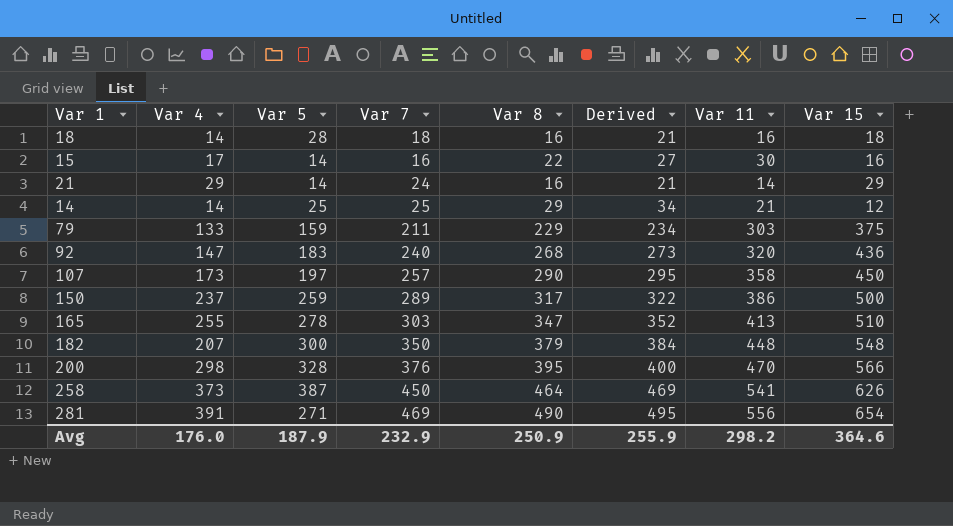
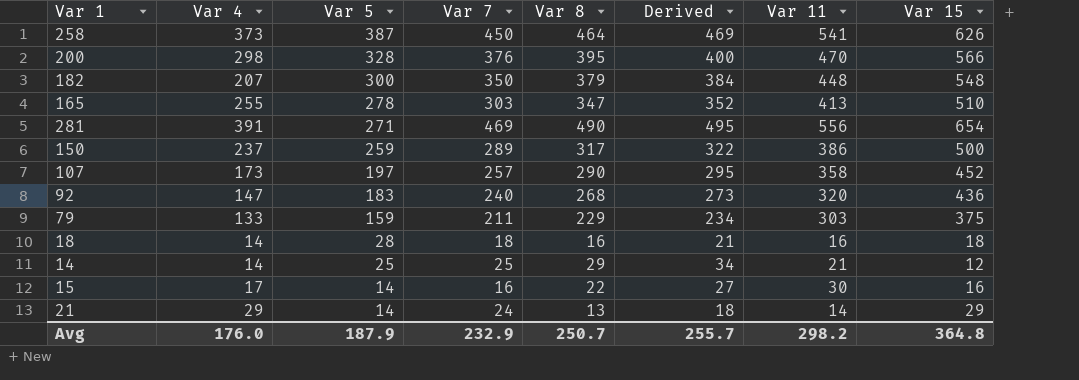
row order: none -> Var 5 descending
107 | Var 15: 450 -> 452
21 | Var 8: 16 -> 13
21 | Derived: 21 -> 18
Avg | Var 8: 250.9 -> 250.7
Avg | Derived: 255.9 -> 255.7
Avg | Var 15: 364.6 -> 364.8

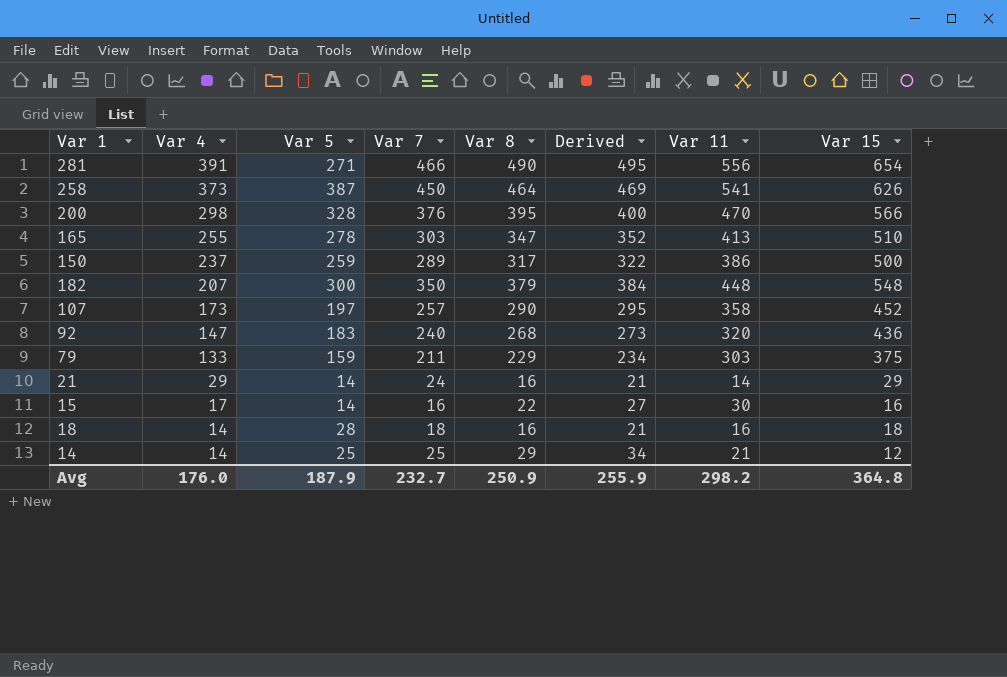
row order: Var 5 descending -> Var 4 descending
281 | Var 7: 469 -> 466
21 | Var 8: 13 -> 16
21 | Derived: 18 -> 21
Avg | Var 7: 232.9 -> 232.7
Avg | Var 8: 250.7 -> 250.9
Avg | Derived: 255.7 -> 255.9

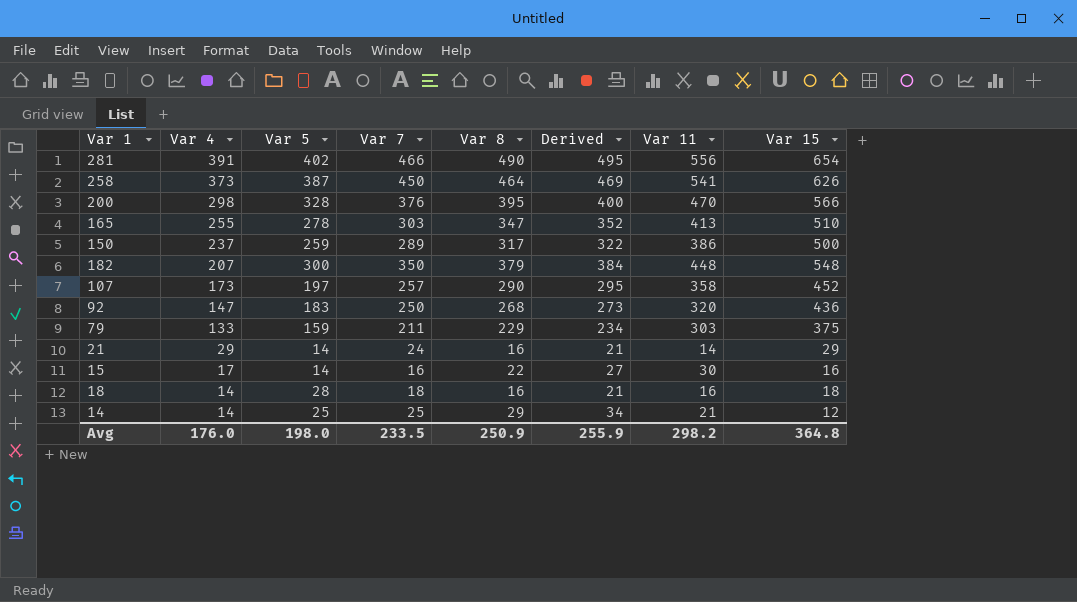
281 | Var 5: 271 -> 402
92 | Var 7: 240 -> 250
Avg | Var 5: 187.9 -> 198.0
Avg | Var 7: 232.7 -> 233.5

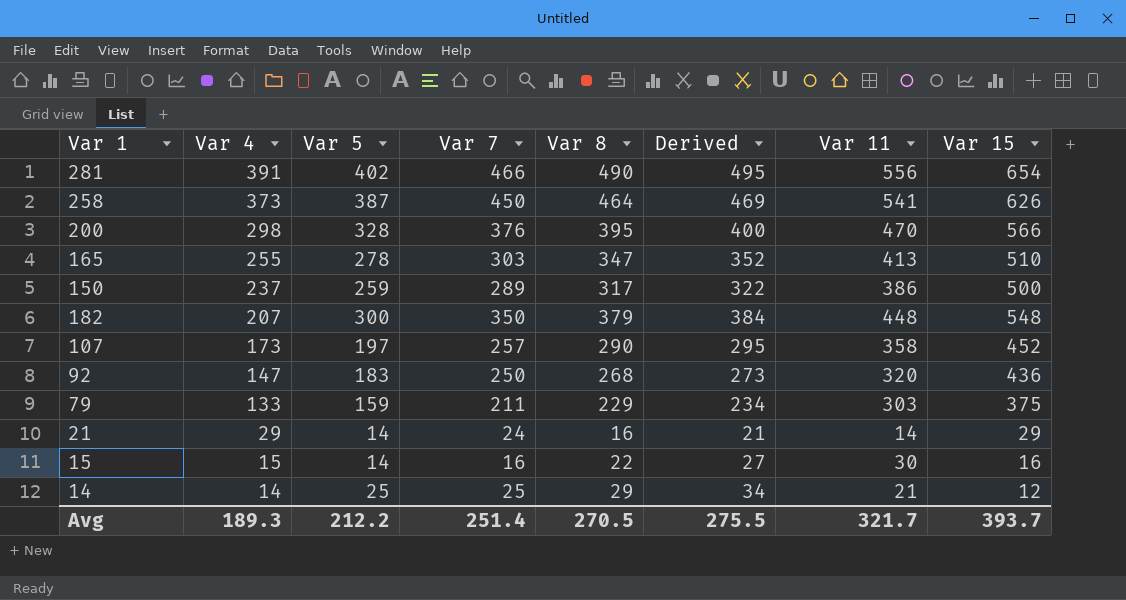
row 18: 14 | 28 | 18 | 16 | 21 | 16 | 18 -> none
15 | Var 4: 17 -> 15
Avg | Var 4: 176.0 -> 189.3
Avg | Var 5: 198.0 -> 212.2
Avg | Var 7: 233.5 -> 251.4
Avg | Var 8: 250.9 -> 270.5
Avg | Derived: 255.9 -> 275.5
Avg | Var 11: 298.2 -> 321.7
Avg | Var 15: 364.8 -> 393.7

